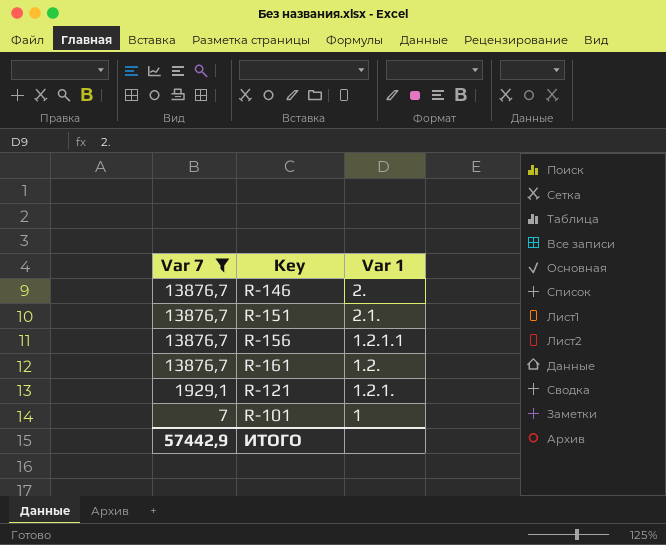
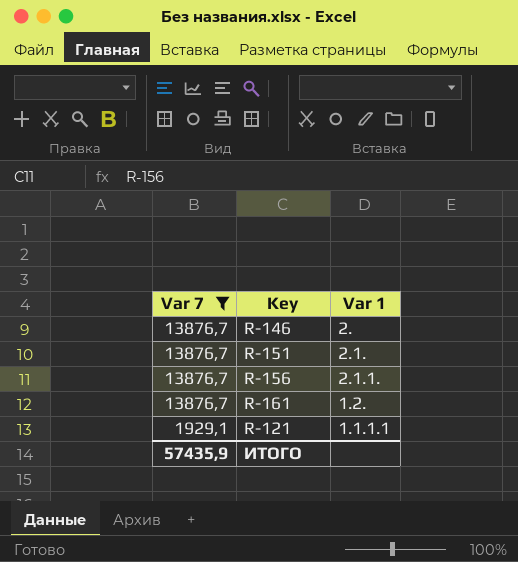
row R-101: 7 | 1 -> none
R-156 | Var 1: 1.2.1.1 -> 2.1.1.
R-121 | Var 1: 1.2.1. -> 1.1.1.1
ИТОГО | Var 7: 57442,9 -> 57435,9

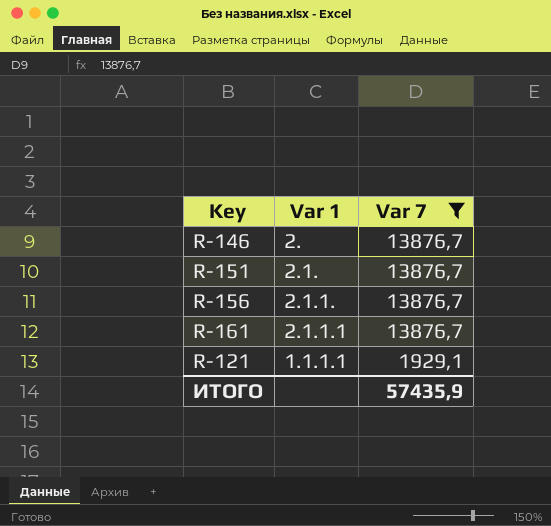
column Var 7 | position: 1 -> 3
R-161 | Var 1: 1.2. -> 2.1.1.1

